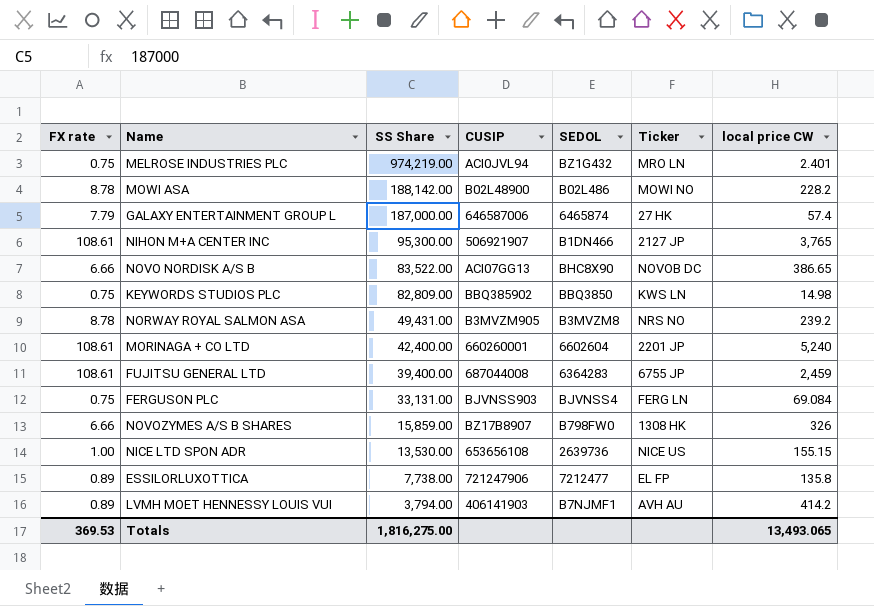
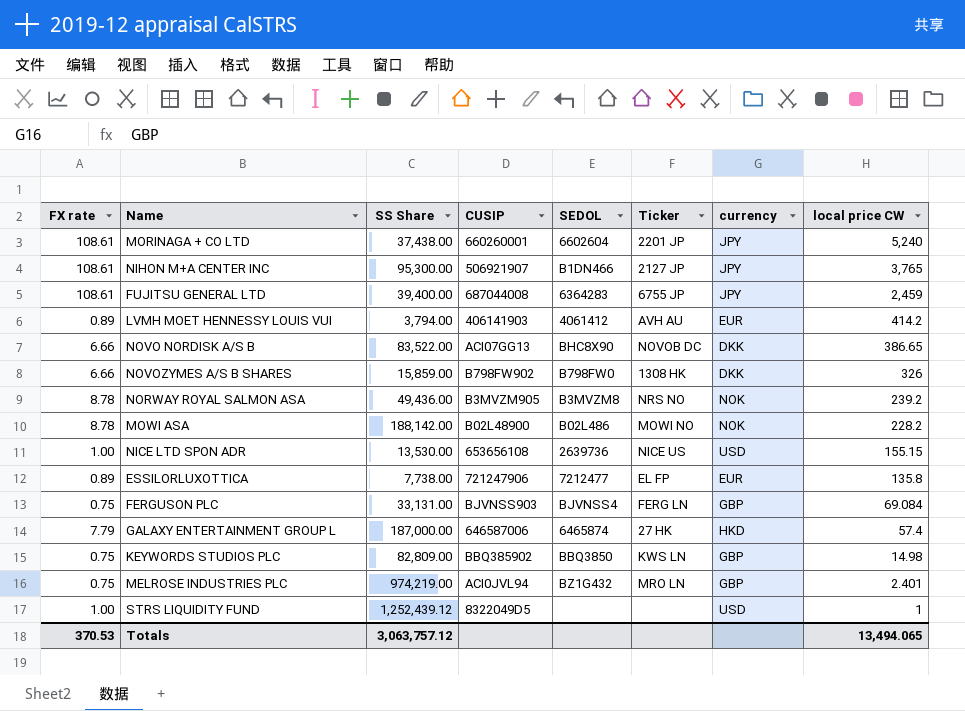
row order: SS Share descending -> local price CW descending
column currency | position: none -> 7
MORINAGA + CO LTD | SS Share: 42,400.00 -> 37,438.00
LVMH MOET HENNESSY LOUIS VUI | SEDOL: B7NJMF1 -> 4061412
NOVOZYMES A/S B SHARES | CUSIP: BZ17B8907 -> B798FW902
NORWAY ROYAL SALMON ASA | SS Share: 49,431.00 -> 49,436.00
row STRS LIQUIDITY FUND: none -> 1.00 | 1,252,439.12 | 8322049D5 | none | none | USD | 1
Totals | FX rate: 369.53 -> 370.53
Totals | SS Share: 1,816,275.00 -> 3,063,757.12
Totals | local price CW: 13,493.065 -> 13,494.065

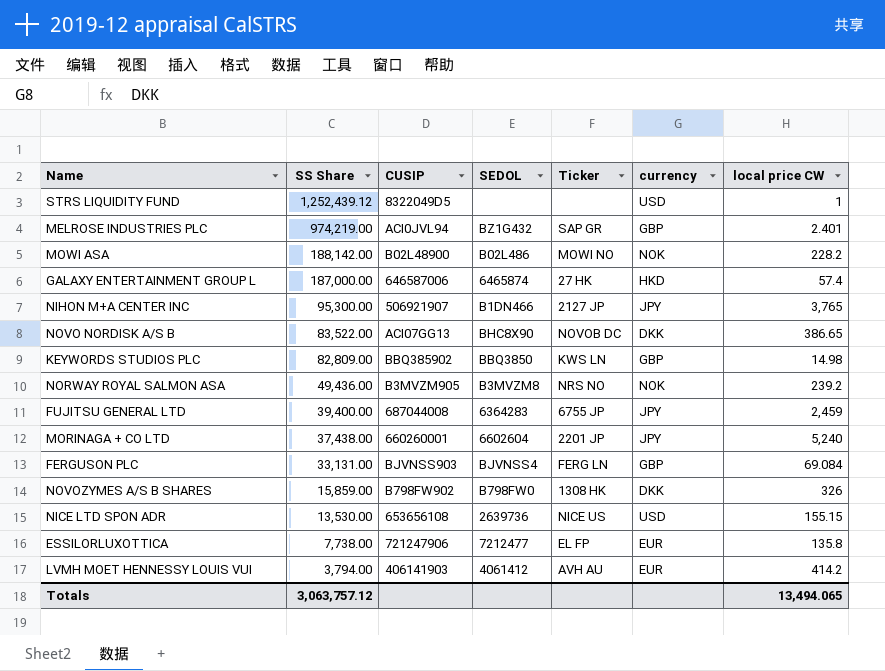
row order: local price CW descending -> SS Share descending
column FX rate | position: 1 -> none
MELROSE INDUSTRIES PLC | Ticker: MRO LN -> SAP GR

